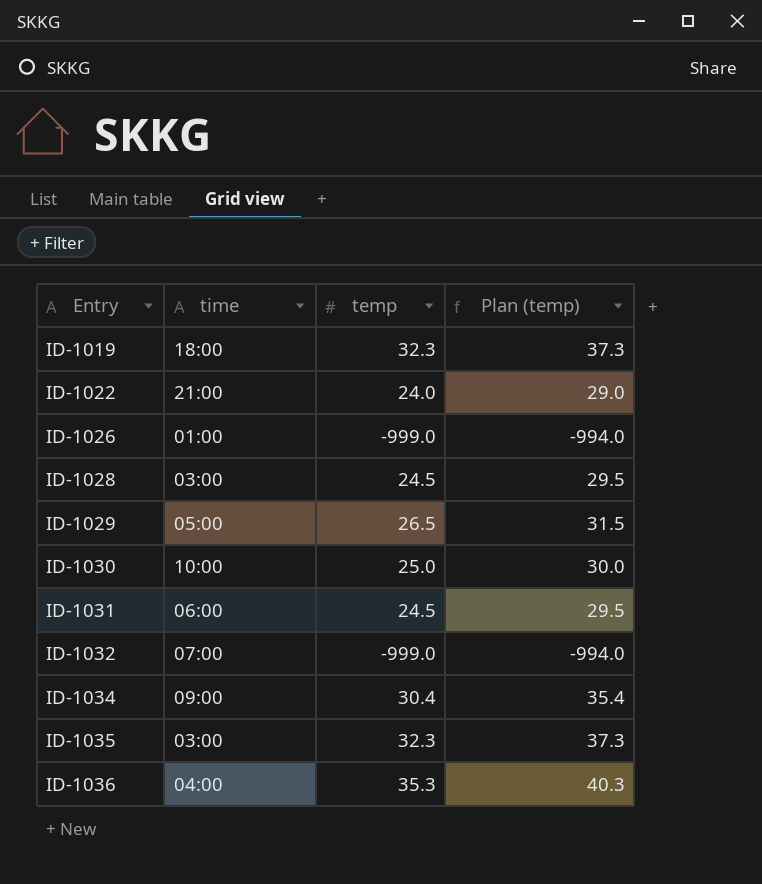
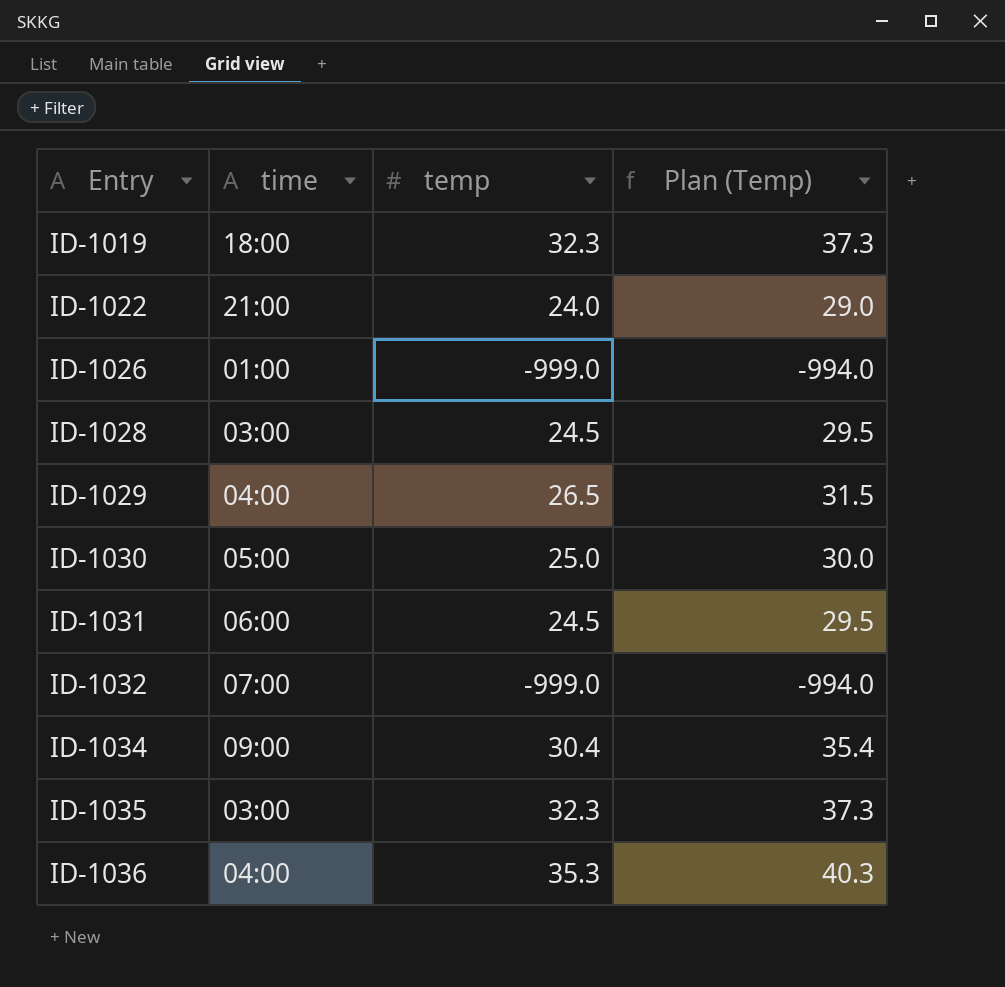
column name: Plan (temp) -> Plan (Temp)
ID-1029 | time: 05:00 -> 04:00
ID-1030 | time: 10:00 -> 05:00

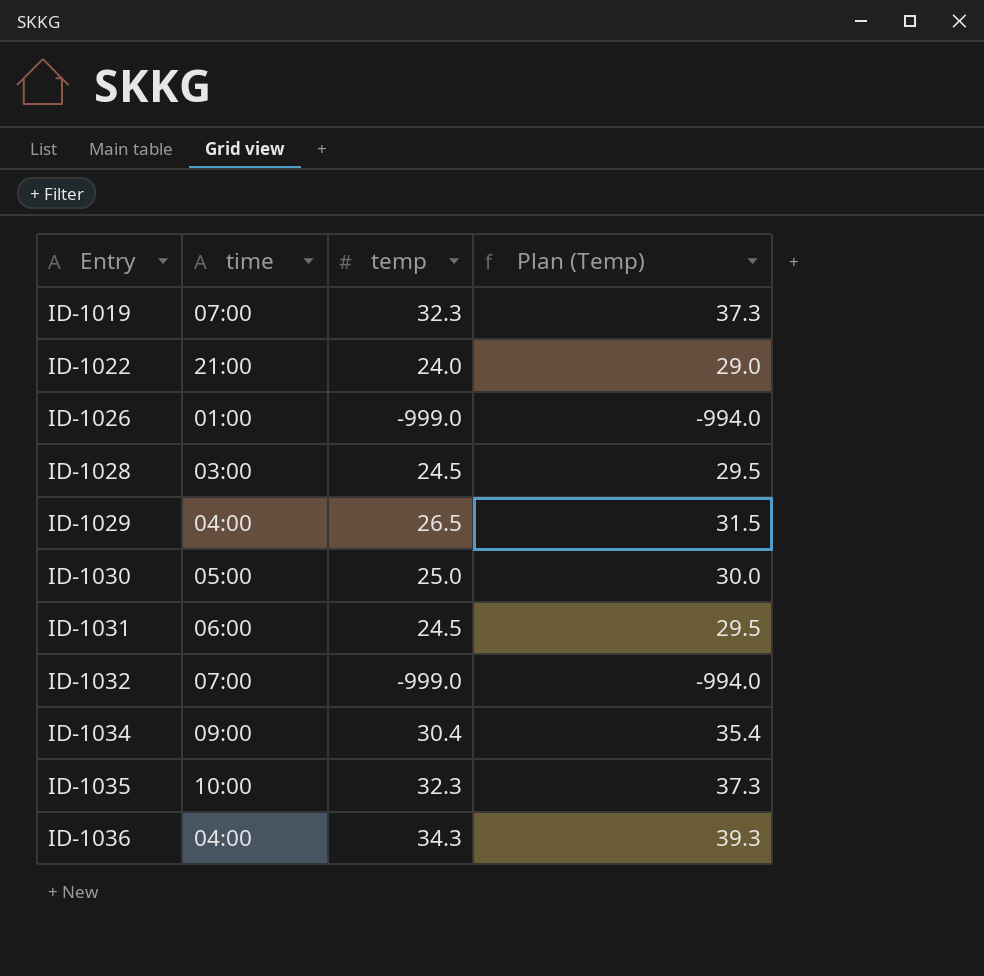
ID-1019 | time: 18:00 -> 07:00
ID-1035 | time: 03:00 -> 10:00
ID-1036 | temp: 35.3 -> 34.3
ID-1036 | Plan (Temp): 40.3 -> 39.3

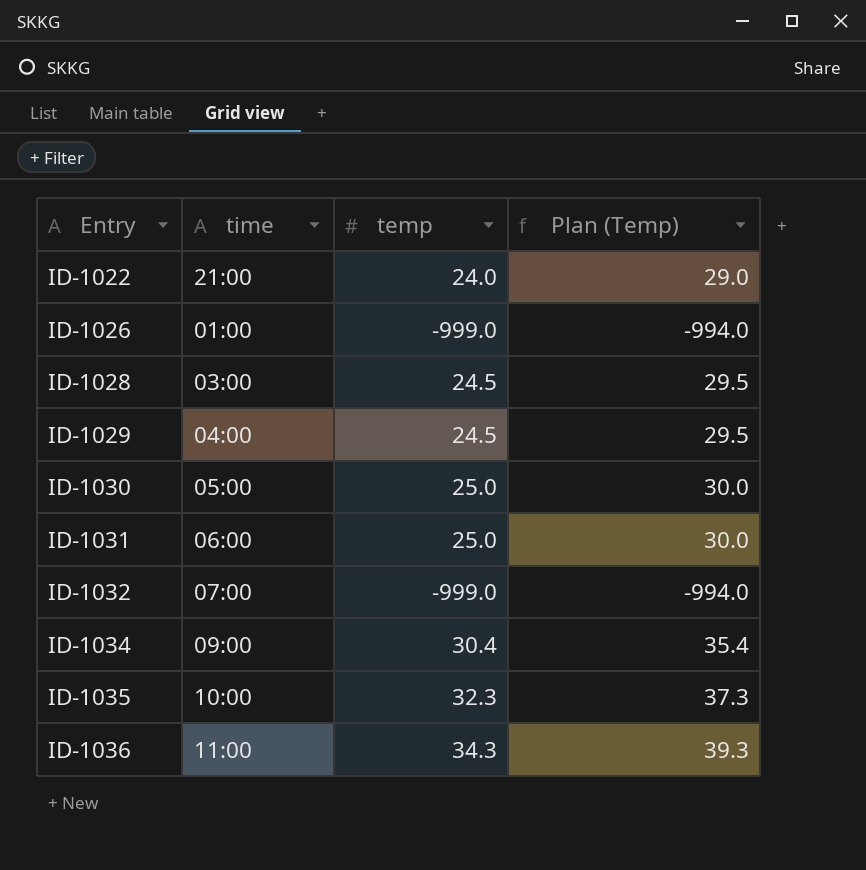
row ID-1019: 07:00 | 32.3 | 37.3 -> none
ID-1029 | temp: 26.5 -> 24.5
ID-1029 | Plan (Temp): 31.5 -> 29.5
ID-1031 | temp: 24.5 -> 25.0
ID-1031 | Plan (Temp): 29.5 -> 30.0
ID-1036 | time: 04:00 -> 11:00

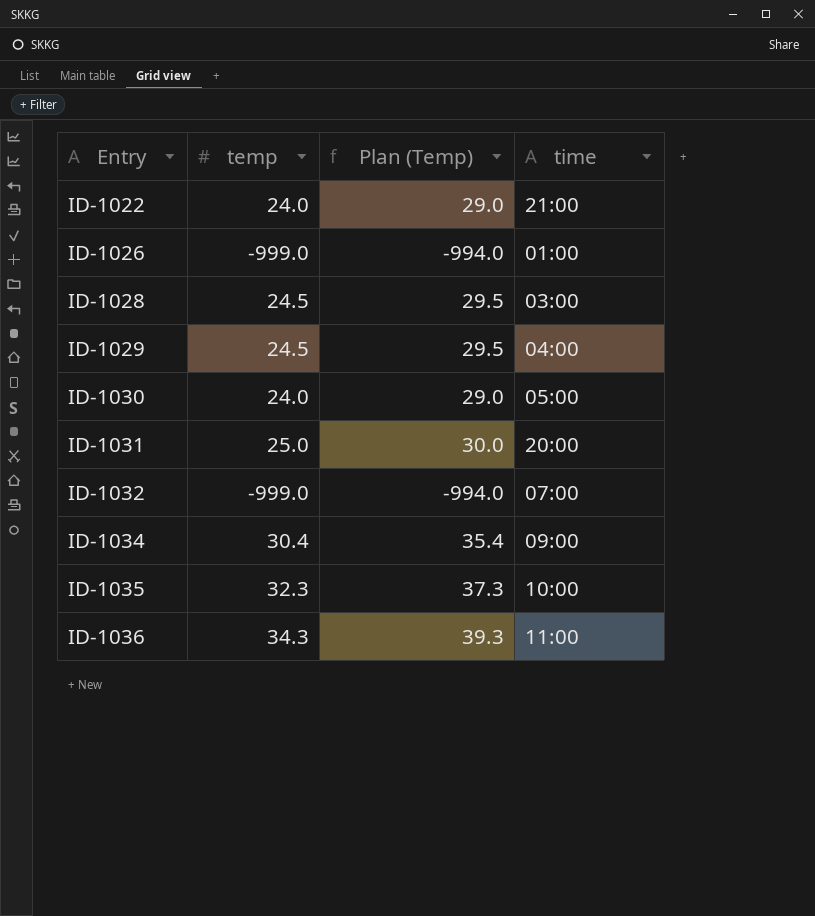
column time | position: 2 -> 4
ID-1030 | temp: 25.0 -> 24.0
ID-1030 | Plan (Temp): 30.0 -> 29.0
ID-1031 | time: 06:00 -> 20:00

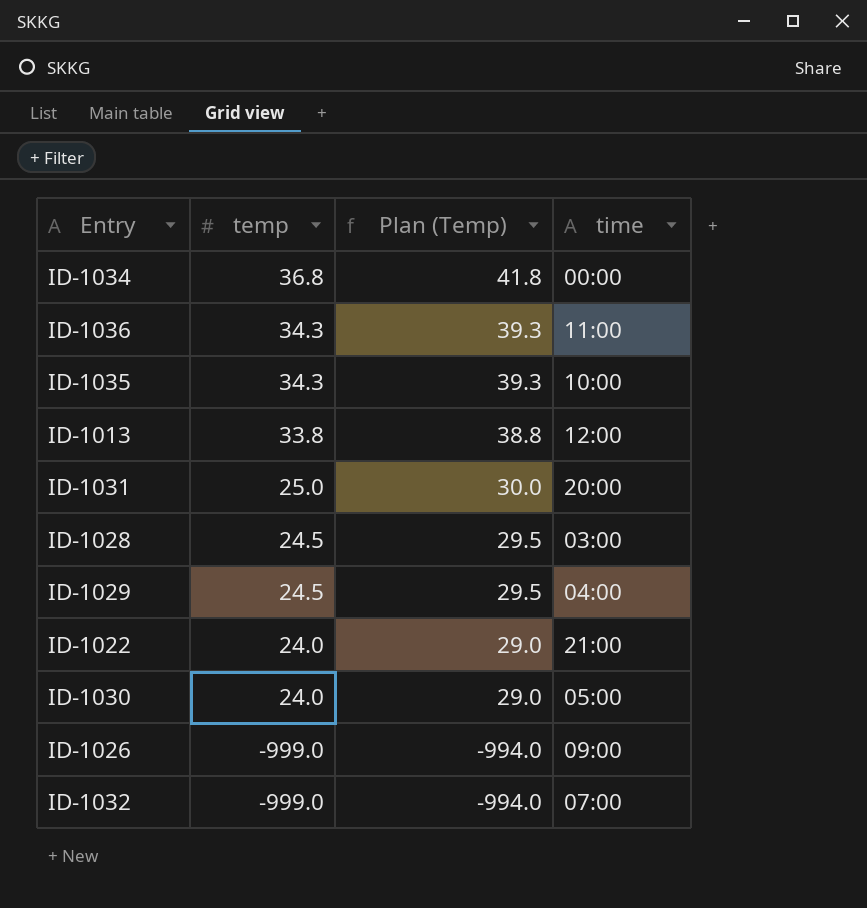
row order: Entry ascending -> temp descending
ID-1034 | temp: 30.4 -> 36.8
ID-1034 | Plan (Temp): 35.4 -> 41.8
ID-1034 | time: 09:00 -> 00:00
ID-1035 | temp: 32.3 -> 34.3
ID-1035 | Plan (Temp): 37.3 -> 39.3
row ID-1013: none -> 33.8 | 38.8 | 12:00
ID-1026 | time: 01:00 -> 09:00

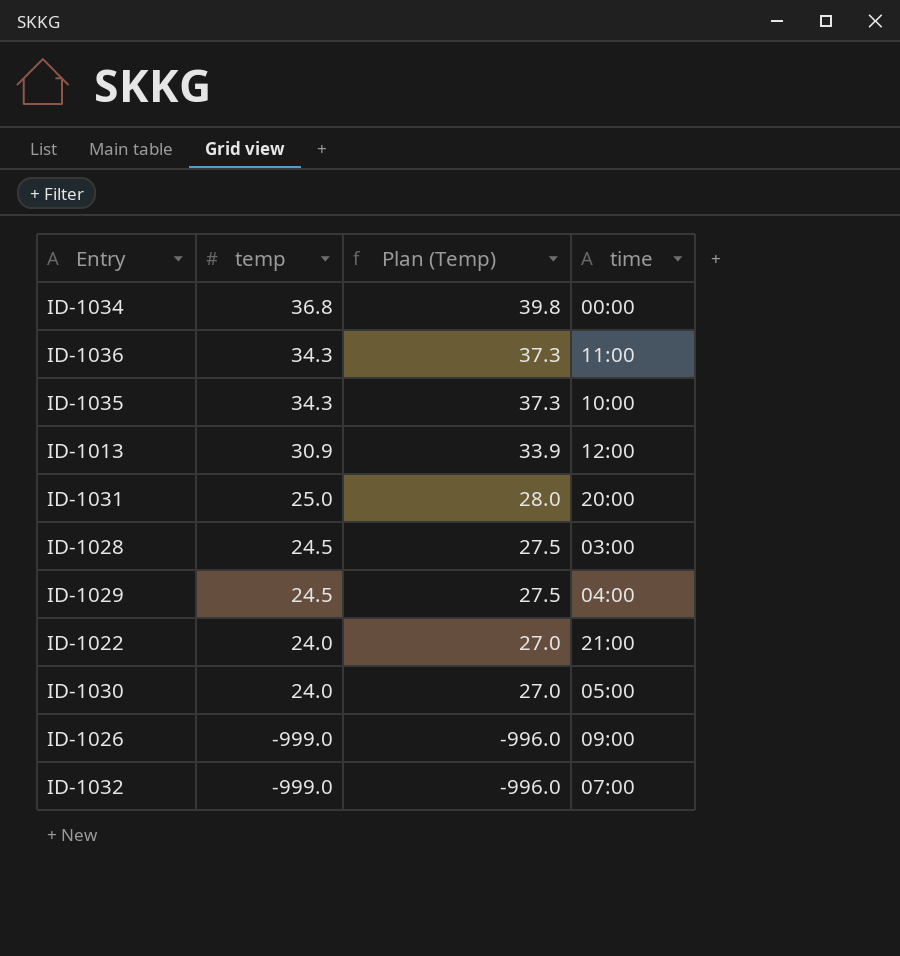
column Plan (Temp) | formula: [temp] + 5 -> [temp] + 3
ID-1013 | temp: 33.8 -> 30.9

